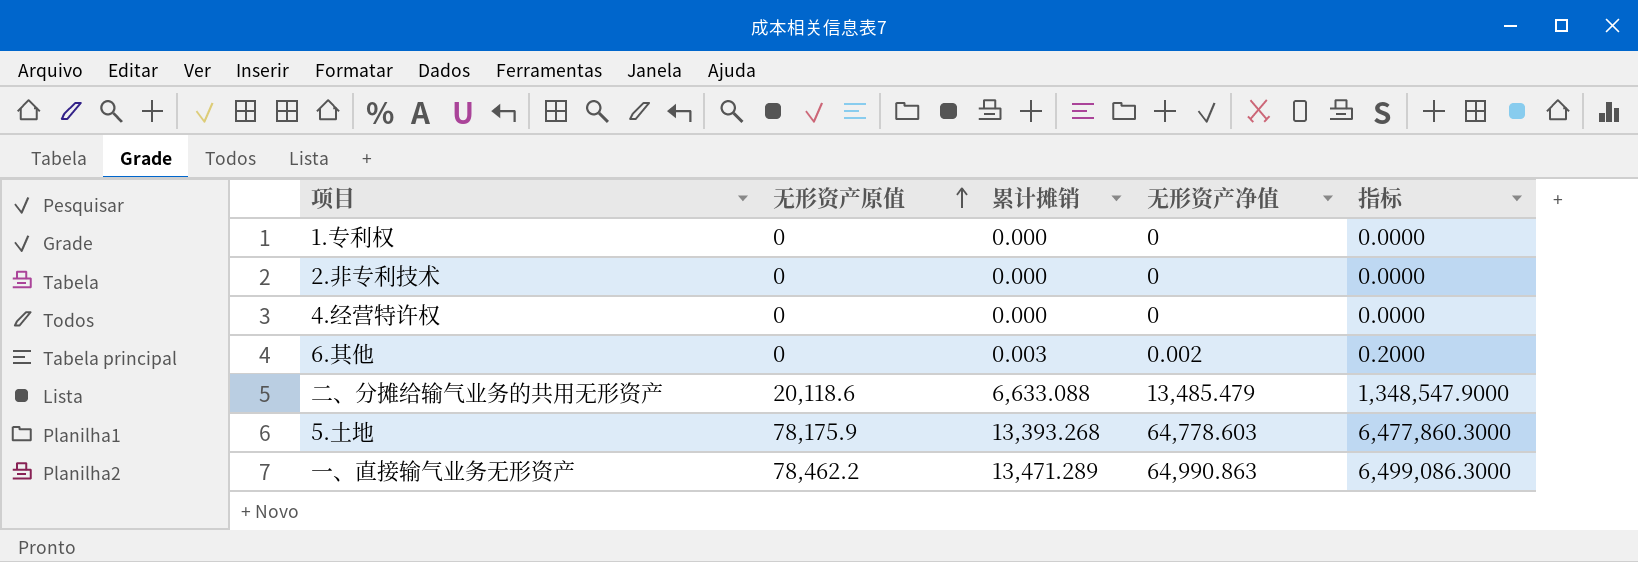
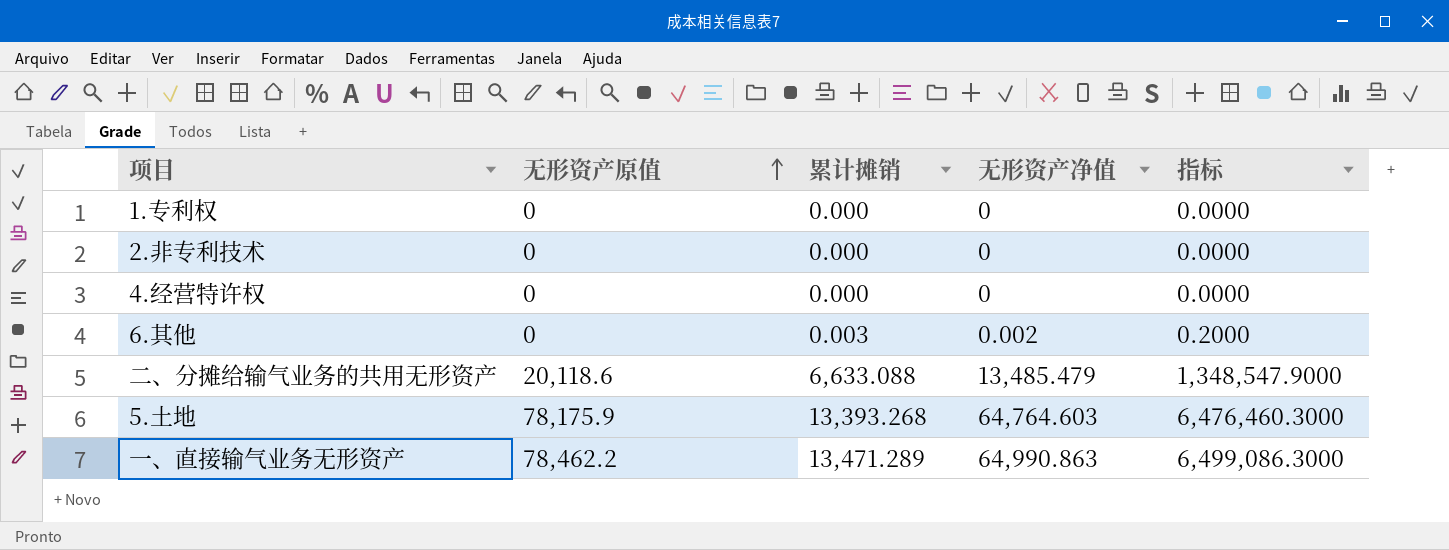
5.土地 | 无形资产净值: 64,778.603 -> 64,764.603
5.土地 | 指标: 6,477,860.3000 -> 6,476,460.3000

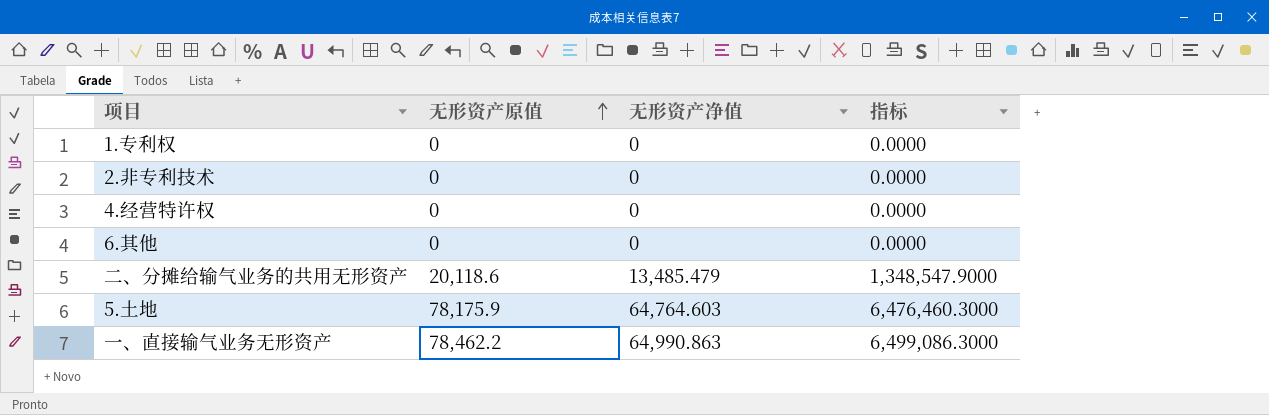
column 累计摊销 | position: 3 -> none
6.其他 | 无形资产净值: 0.002 -> 0
6.其他 | 指标: 0.2000 -> 0.0000

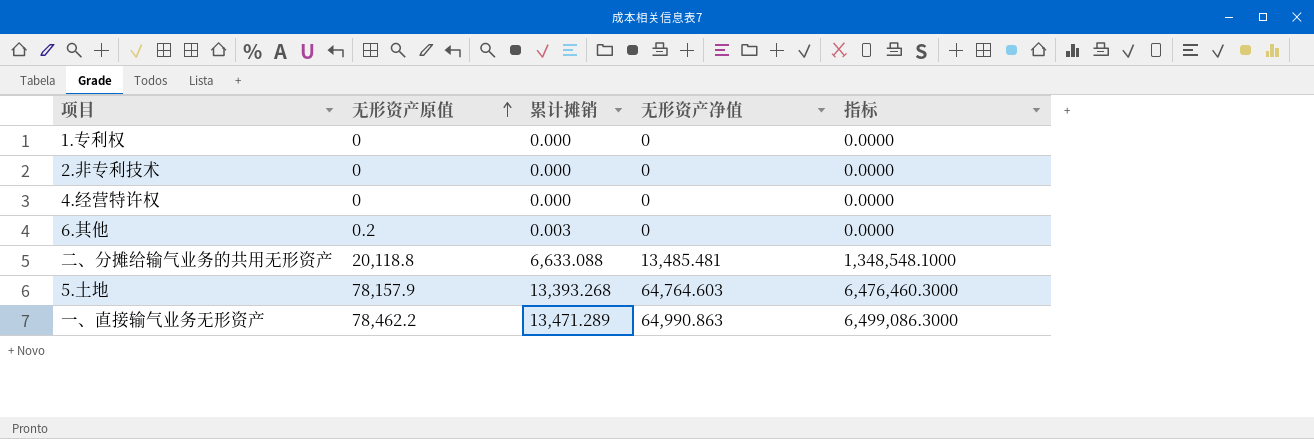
column 累计摊销 | position: none -> 3
6.其他 | 无形资产原值: 0 -> 0.2
二、分摊给输气业务的共用无形资产 | 无形资产原值: 20,118.6 -> 20,118.8
二、分摊给输气业务的共用无形资产 | 无形资产净值: 13,485.479 -> 13,485.481
二、分摊给输气业务的共用无形资产 | 指标: 1,348,547.9000 -> 1,348,548.1000
5.土地 | 无形资产原值: 78,175.9 -> 78,157.9

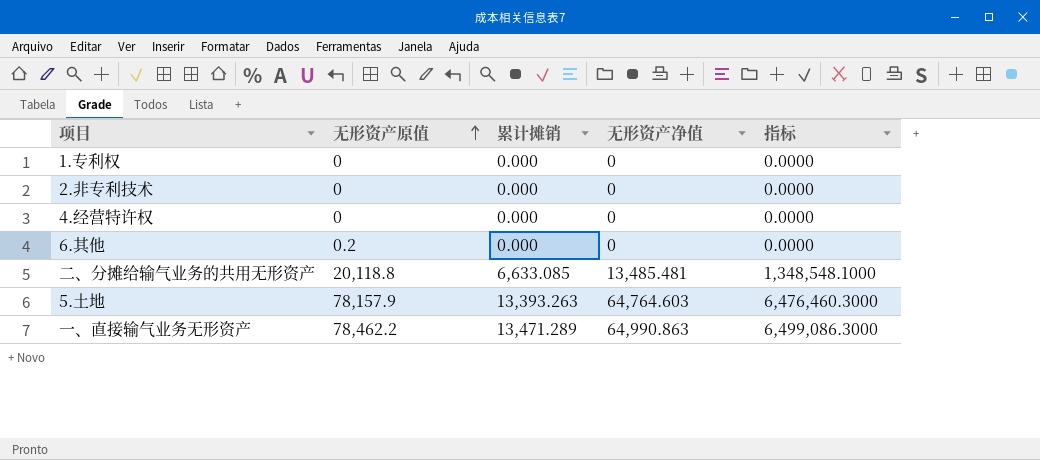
6.其他 | 累计摊销: 0.003 -> 0.000
二、分摊给输气业务的共用无形资产 | 累计摊销: 6,633.088 -> 6,633.085
5.土地 | 累计摊销: 13,393.268 -> 13,393.263

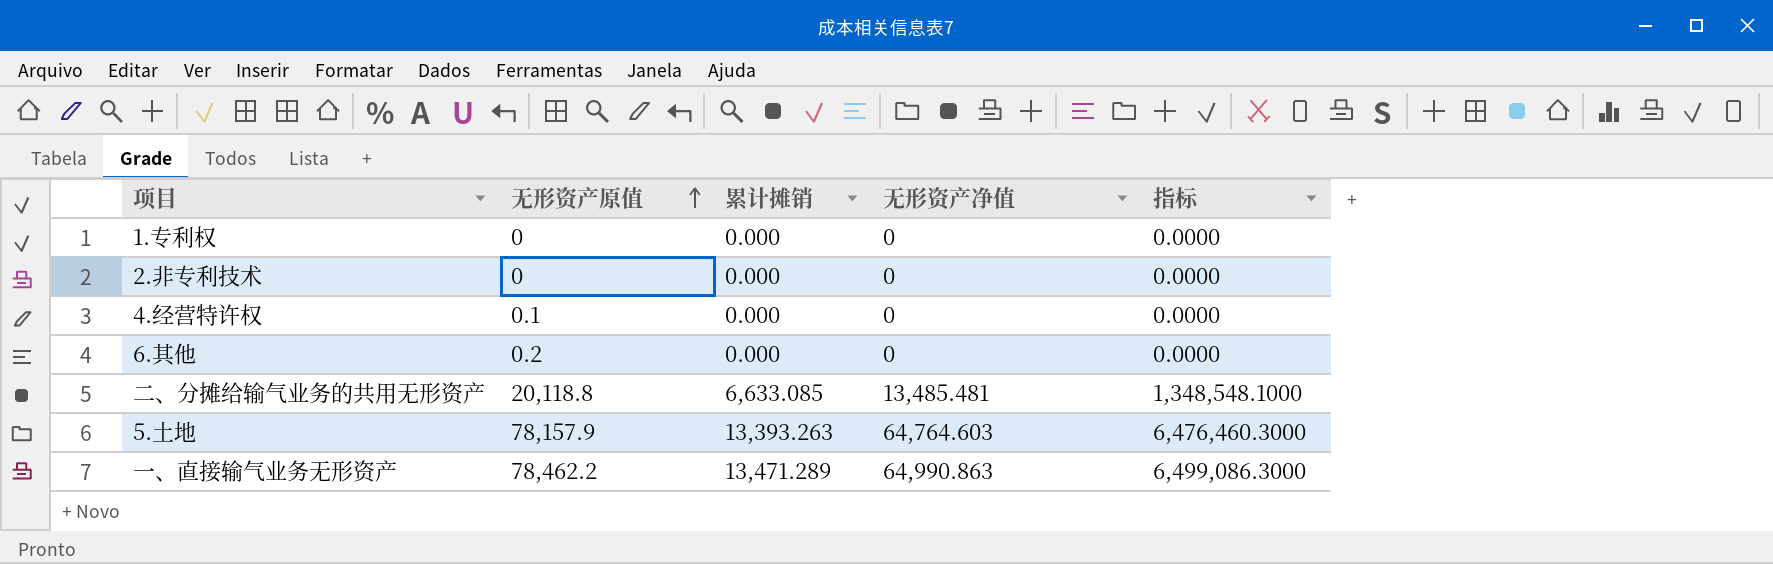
4.经营特许权 | 无形资产原值: 0 -> 0.1

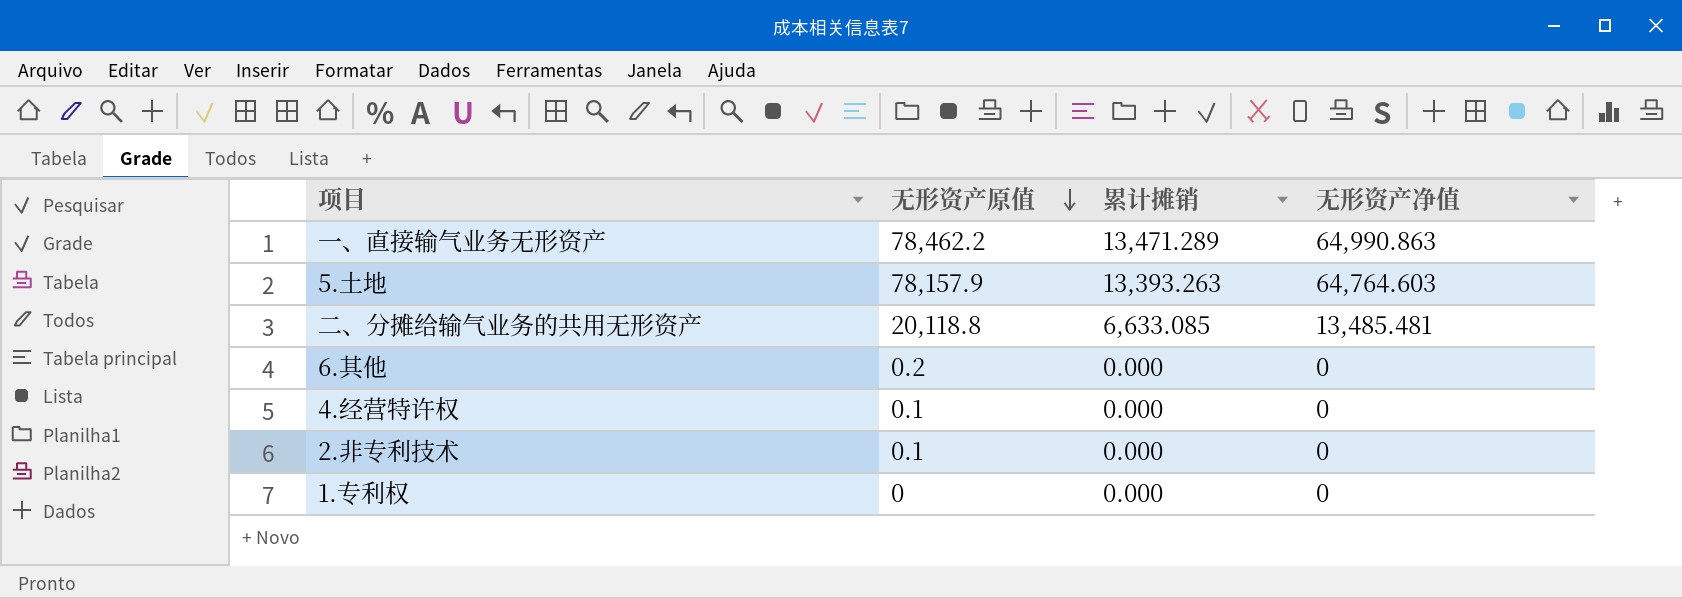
row order: 无形资产原值 ascending -> 无形资产原值 descending
column 指标 | formula: [无形资产净值] * 100 -> none
2.非专利技术 | 无形资产原值: 0 -> 0.1

